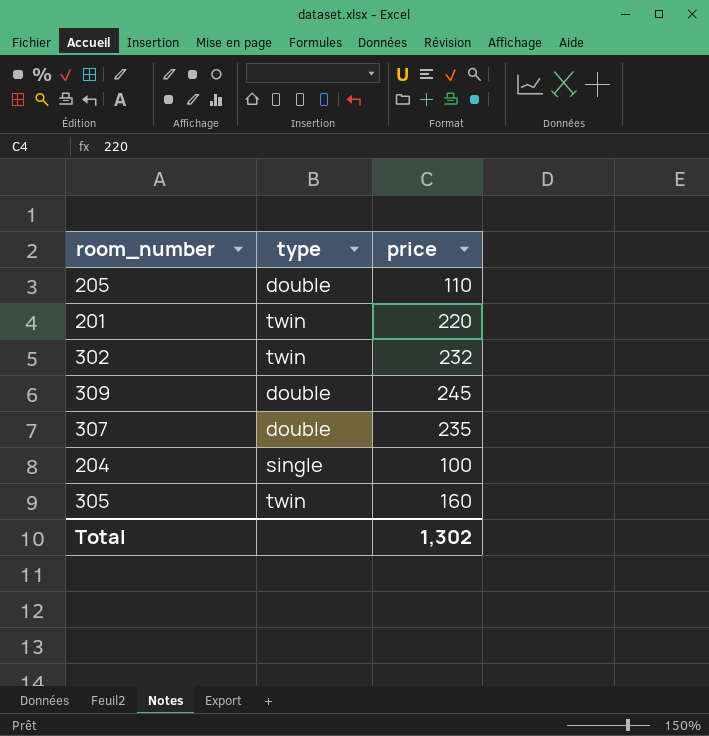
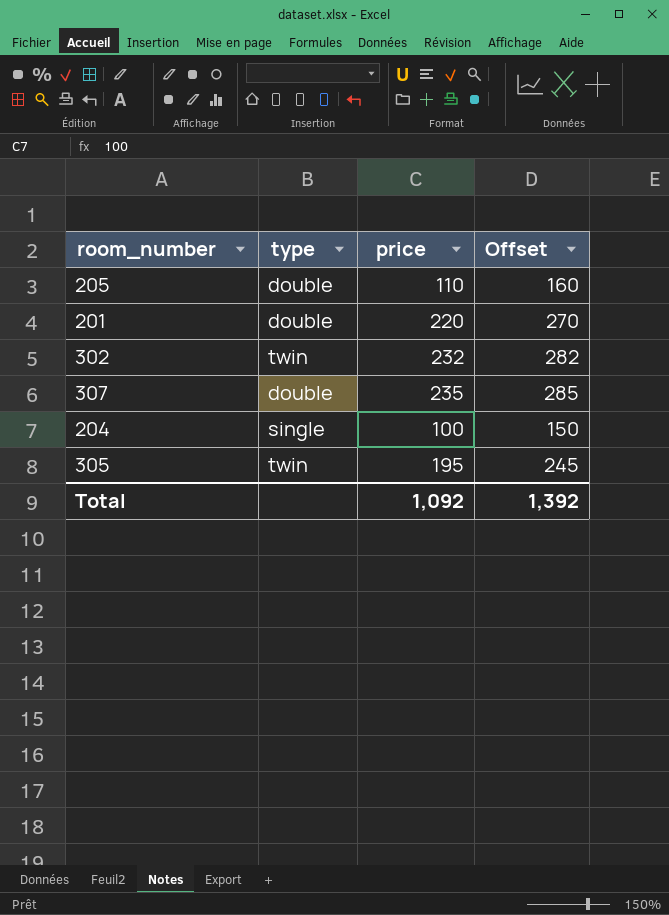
column Offset | formula: none -> [price] + 50
row 309: double | 245 -> none
201 | type: twin -> double
305 | price: 160 -> 195
Total | price: 1,302 -> 1,092

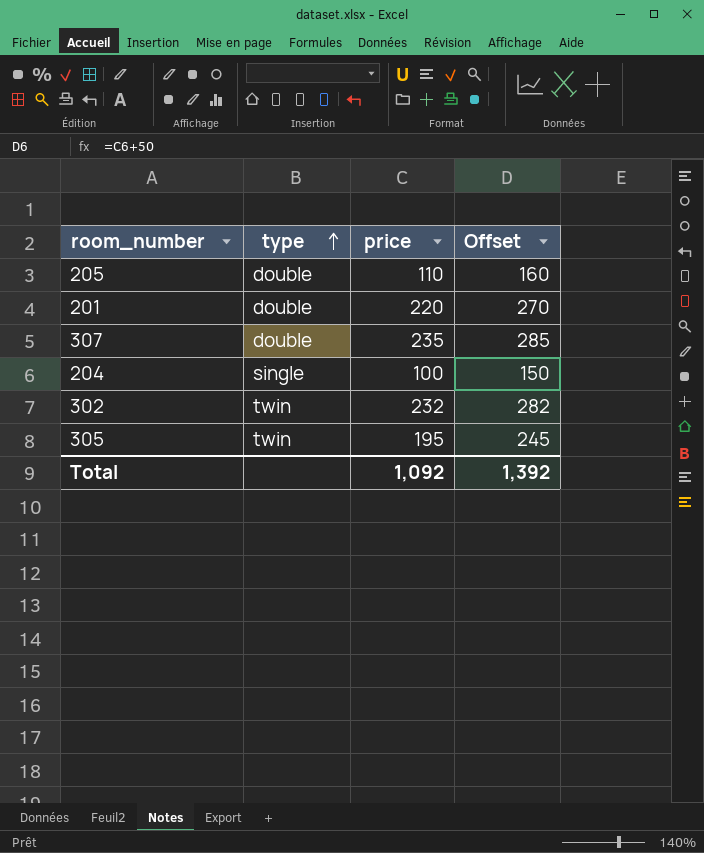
row order: none -> type ascending

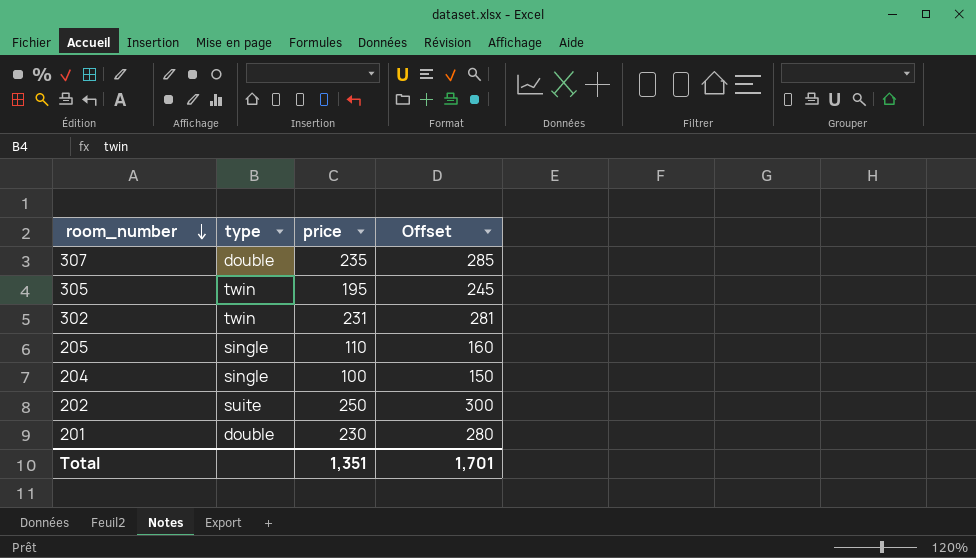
row order: type ascending -> room_number descending
302 | price: 232 -> 231
302 | Offset: 282 -> 281
205 | type: double -> single
row 202: none -> suite | 250 | 300
201 | price: 220 -> 230
201 | Offset: 270 -> 280
Total | price: 1,092 -> 1,351
Total | Offset: 1,392 -> 1,701

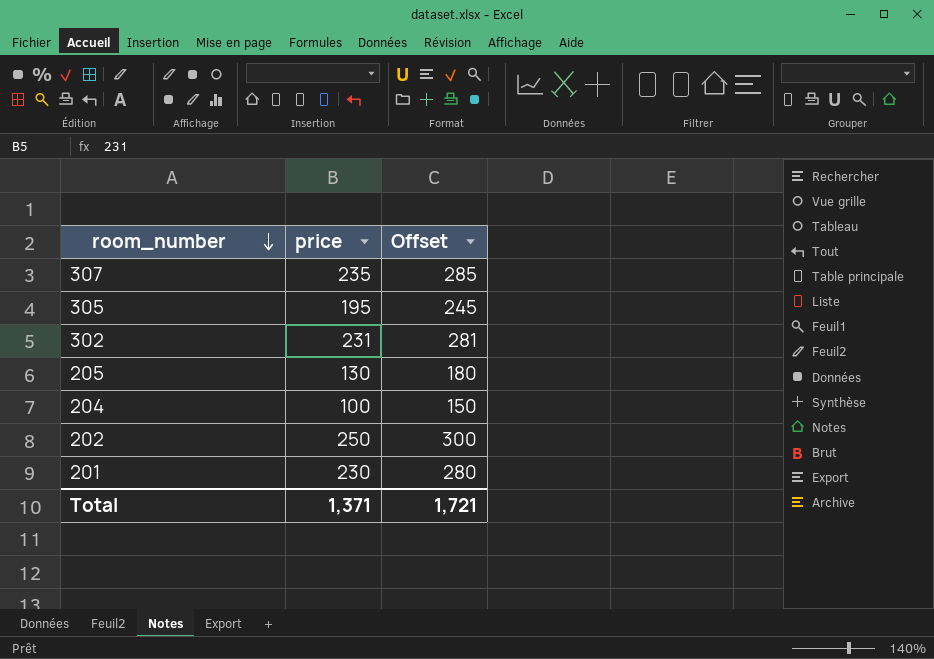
column type | position: 2 -> none
205 | price: 110 -> 130
205 | Offset: 160 -> 180
Total | price: 1,351 -> 1,371
Total | Offset: 1,701 -> 1,721

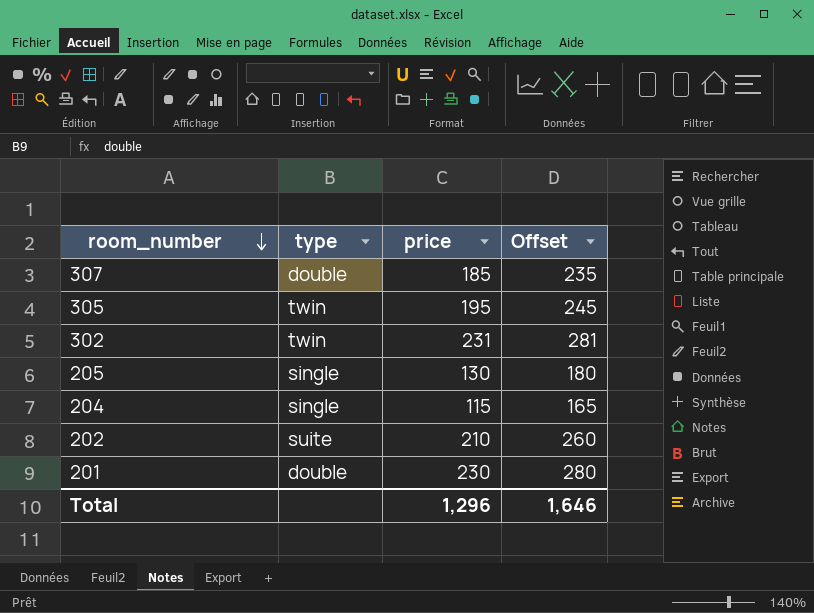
column type | position: none -> 2
307 | price: 235 -> 185
307 | Offset: 285 -> 235
204 | price: 100 -> 115
204 | Offset: 150 -> 165
202 | price: 250 -> 210
202 | Offset: 300 -> 260
Total | price: 1,371 -> 1,296
Total | Offset: 1,721 -> 1,646

